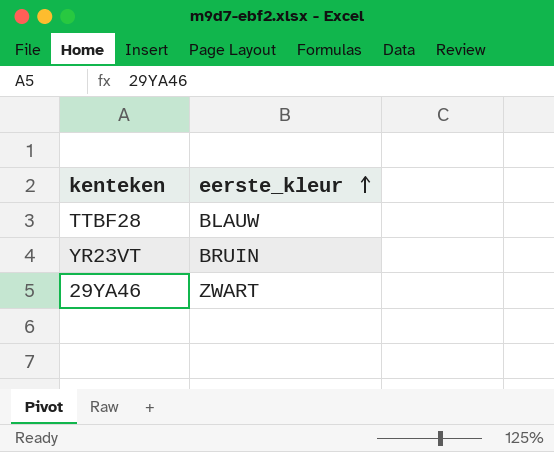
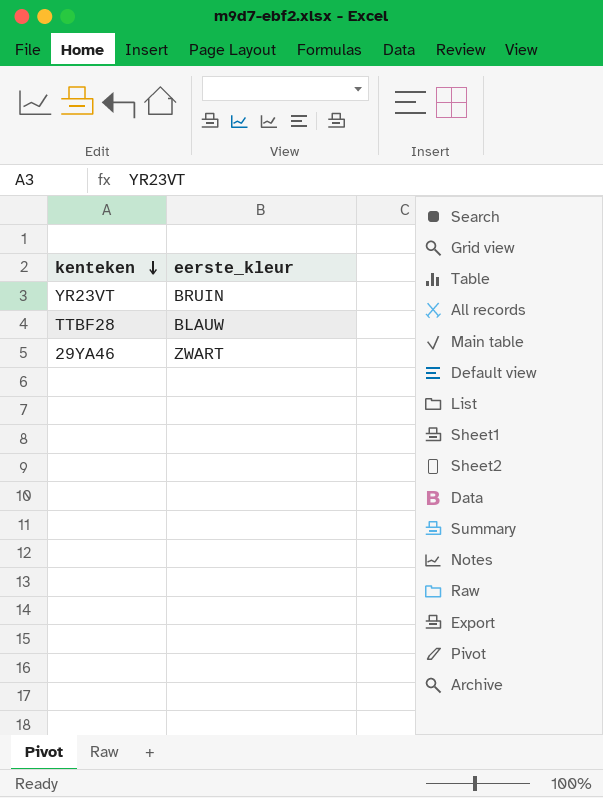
row order: eerste_kleur ascending -> kenteken descending

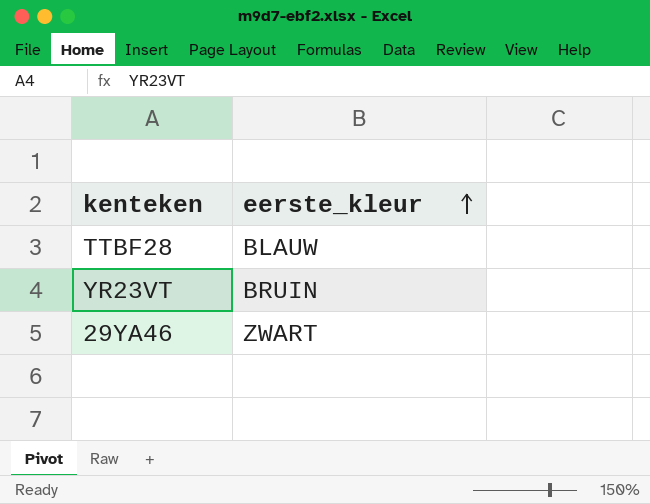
row order: kenteken descending -> eerste_kleur ascending

